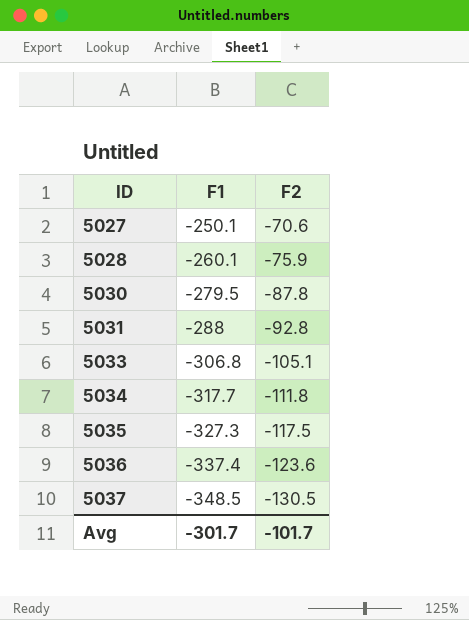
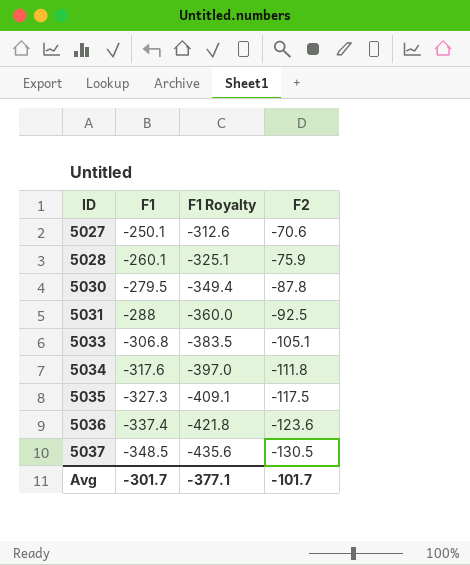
column F1 Royalty | formula: none -> [F1] * 1.25
5031 | F2: -92.8 -> -92.5
5034 | F1: -317.7 -> -317.6

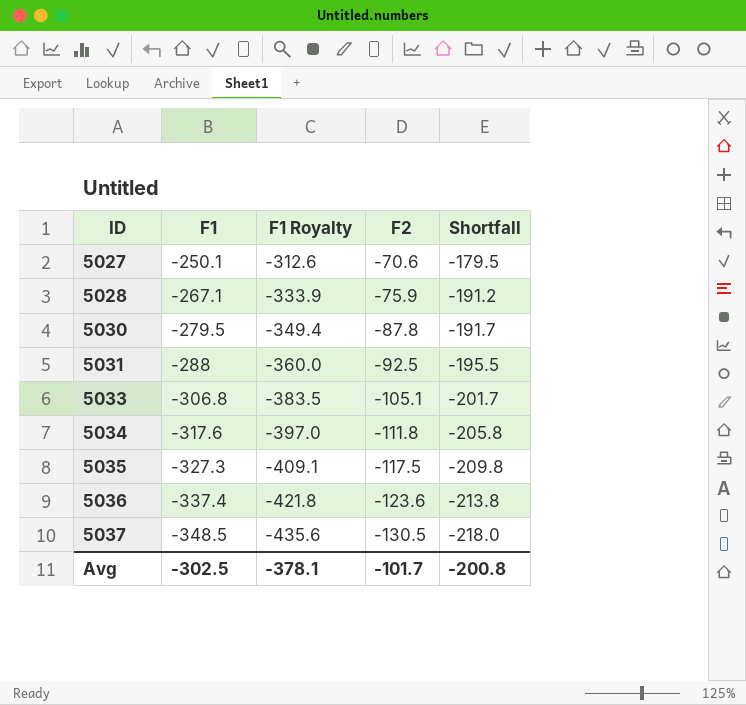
column Shortfall | formula: none -> [F1] - [F2]
5028 | F1: -260.1 -> -267.1
5028 | F1 Royalty: -325.1 -> -333.9
Avg | F1: -301.7 -> -302.5
Avg | F1 Royalty: -377.1 -> -378.1

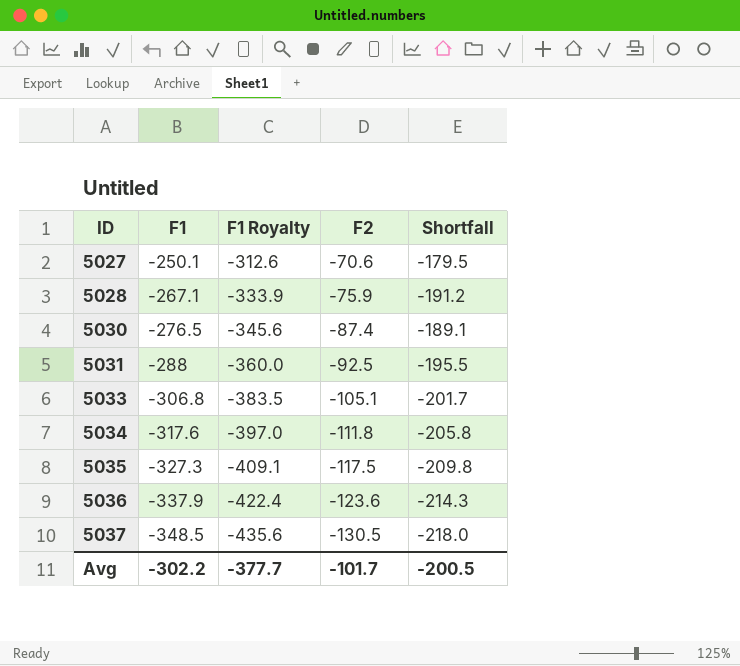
5030 | F1: -279.5 -> -276.5
5030 | F1 Royalty: -349.4 -> -345.6
5030 | F2: -87.8 -> -87.4
5030 | Shortfall: -191.7 -> -189.1
5036 | F1: -337.4 -> -337.9
5036 | F1 Royalty: -421.8 -> -422.4
5036 | Shortfall: -213.8 -> -214.3
Avg | F1: -302.5 -> -302.2
Avg | F1 Royalty: -378.1 -> -377.7
Avg | Shortfall: -200.8 -> -200.5

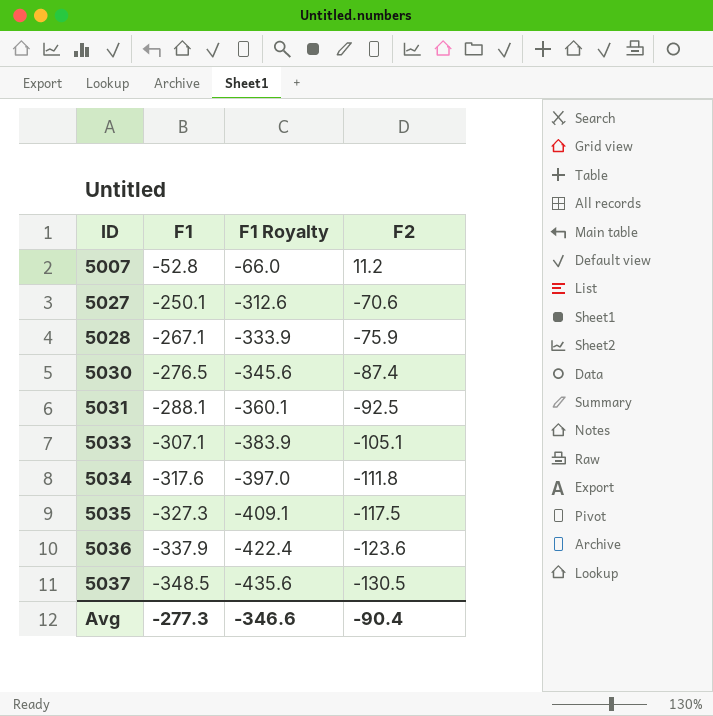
column Shortfall | formula: [F1] - [F2] -> none
row 5007: none -> -52.8 | -66.0 | 11.2
5031 | F1: -288 -> -288.1
5031 | F1 Royalty: -360.0 -> -360.1
5033 | F1: -306.8 -> -307.1
5033 | F1 Royalty: -383.5 -> -383.9
Avg | F1: -302.2 -> -277.3
Avg | F1 Royalty: -377.7 -> -346.6
Avg | F2: -101.7 -> -90.4

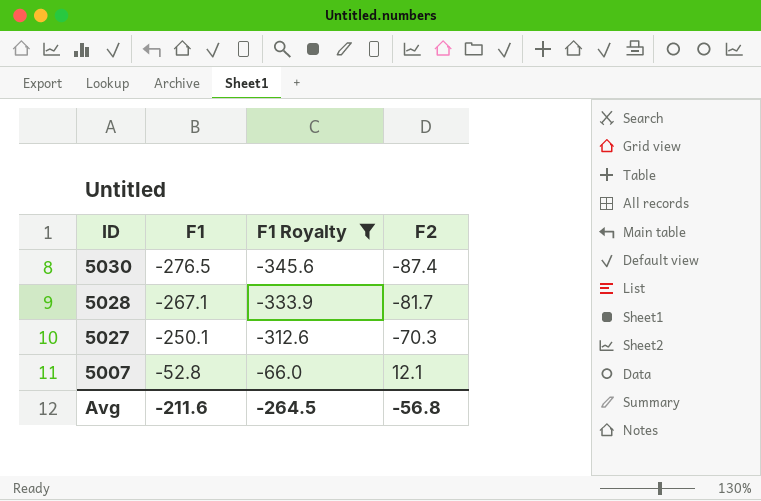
filter: none -> F1 Royalty >= -345.6
row order: ID ascending -> ID descending
5028 | F2: -75.9 -> -81.7
5027 | F2: -70.6 -> -70.3
5007 | F2: 11.2 -> 12.1
Avg | F1: -277.3 -> -211.6
Avg | F1 Royalty: -346.6 -> -264.5
Avg | F2: -90.4 -> -56.8

